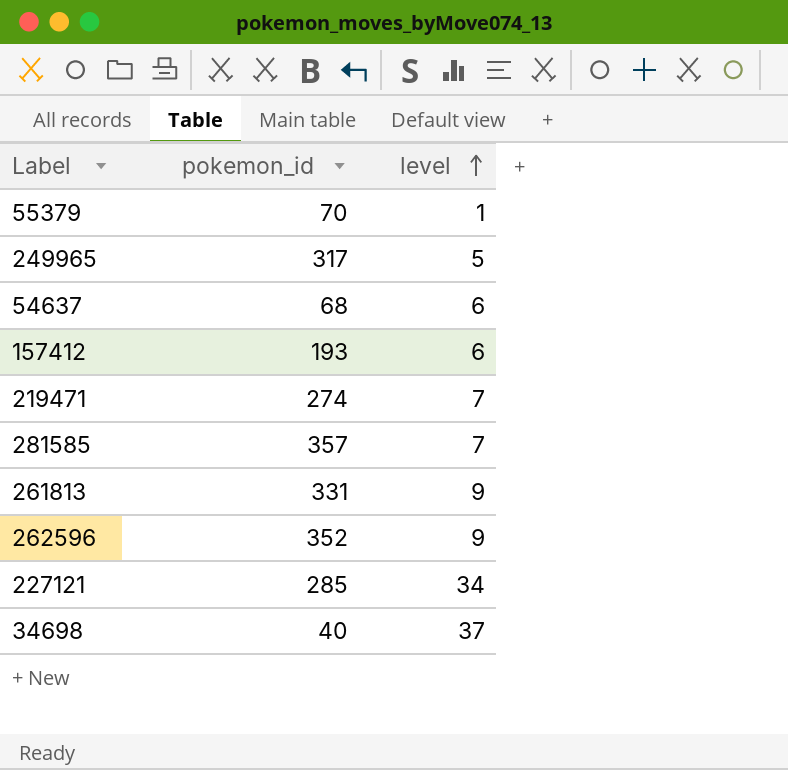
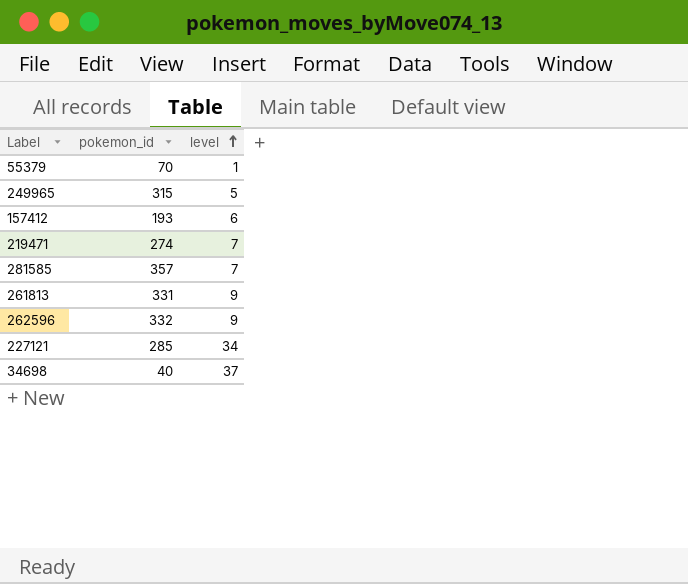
row 54637: 68 | 6 -> none
249965 | pokemon_id: 317 -> 315
262596 | pokemon_id: 352 -> 332

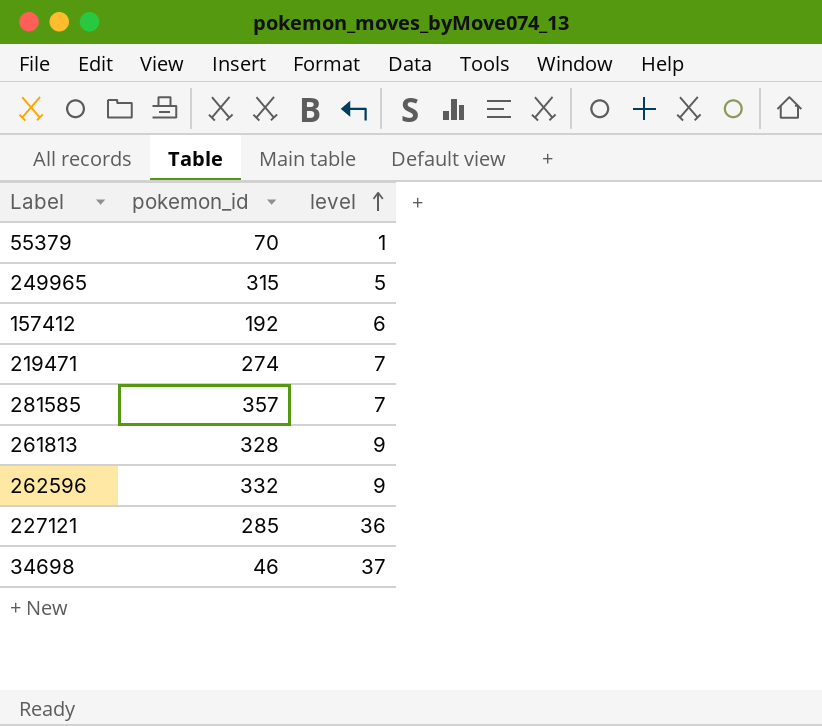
157412 | pokemon_id: 193 -> 192
261813 | pokemon_id: 331 -> 328
227121 | level: 34 -> 36
34698 | pokemon_id: 40 -> 46

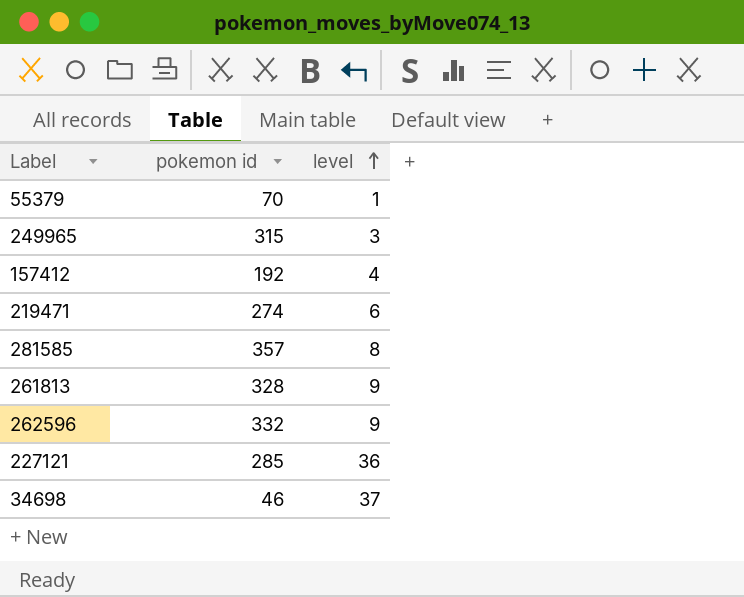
column name: pokemon_id -> pokemon id
249965 | level: 5 -> 3
157412 | level: 6 -> 4
219471 | level: 7 -> 6
281585 | level: 7 -> 8

